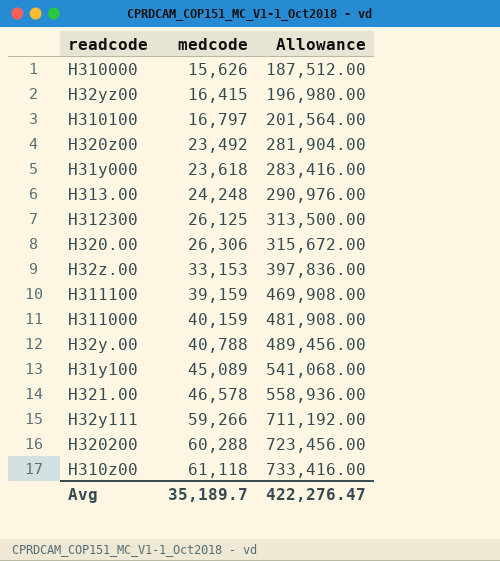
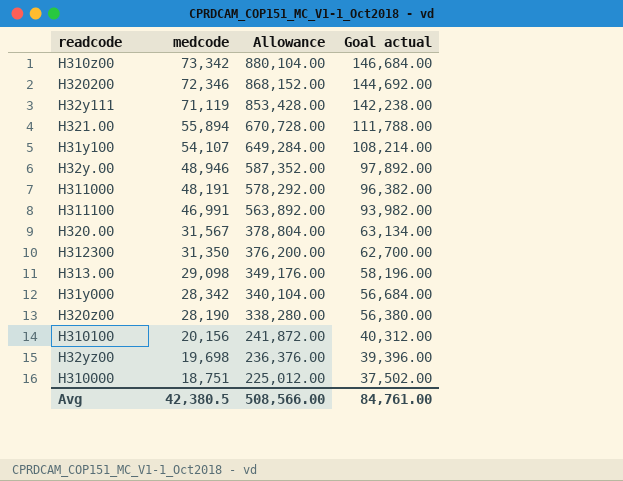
row order: medcode ascending -> medcode descending
column Goal actual | formula: none -> [medcode] * 2
row H32z.00: 33,153 | 397,836.00 -> none
H310z00 | medcode: 61,118 -> 73,342
H310z00 | Allowance: 733,416.00 -> 880,104.00
H320200 | medcode: 60,288 -> 72,346
H320200 | Allowance: 723,456.00 -> 868,152.00
H32y111 | medcode: 59,266 -> 71,119
H32y111 | Allowance: 711,192.00 -> 853,428.00
H321.00 | medcode: 46,578 -> 55,894
H321.00 | Allowance: 558,936.00 -> 670,728.00
H31y100 | medcode: 45,089 -> 54,107
H31y100 | Allowance: 541,068.00 -> 649,284.00
H32y.00 | medcode: 40,788 -> 48,946
H32y.00 | Allowance: 489,456.00 -> 587,352.00
H311000 | medcode: 40,159 -> 48,191
H311000 | Allowance: 481,908.00 -> 578,292.00
H311100 | medcode: 39,159 -> 46,991
H311100 | Allowance: 469,908.00 -> 563,892.00
H320.00 | medcode: 26,306 -> 31,567
H320.00 | Allowance: 315,672.00 -> 378,804.00
H312300 | medcode: 26,125 -> 31,350
H312300 | Allowance: 313,500.00 -> 376,200.00
H313.00 | medcode: 24,248 -> 29,098
H313.00 | Allowance: 290,976.00 -> 349,176.00
H31y000 | medcode: 23,618 -> 28,342
H31y000 | Allowance: 283,416.00 -> 340,104.00
H320z00 | medcode: 23,492 -> 28,190
H320z00 | Allowance: 281,904.00 -> 338,280.00
H310100 | medcode: 16,797 -> 20,156
H310100 | Allowance: 201,564.00 -> 241,872.00
H32yz00 | medcode: 16,415 -> 19,698
H32yz00 | Allowance: 196,980.00 -> 236,376.00
H310000 | medcode: 15,626 -> 18,751
H310000 | Allowance: 187,512.00 -> 225,012.00
Avg | medcode: 35,189.7 -> 42,380.5
Avg | Allowance: 422,276.47 -> 508,566.00

